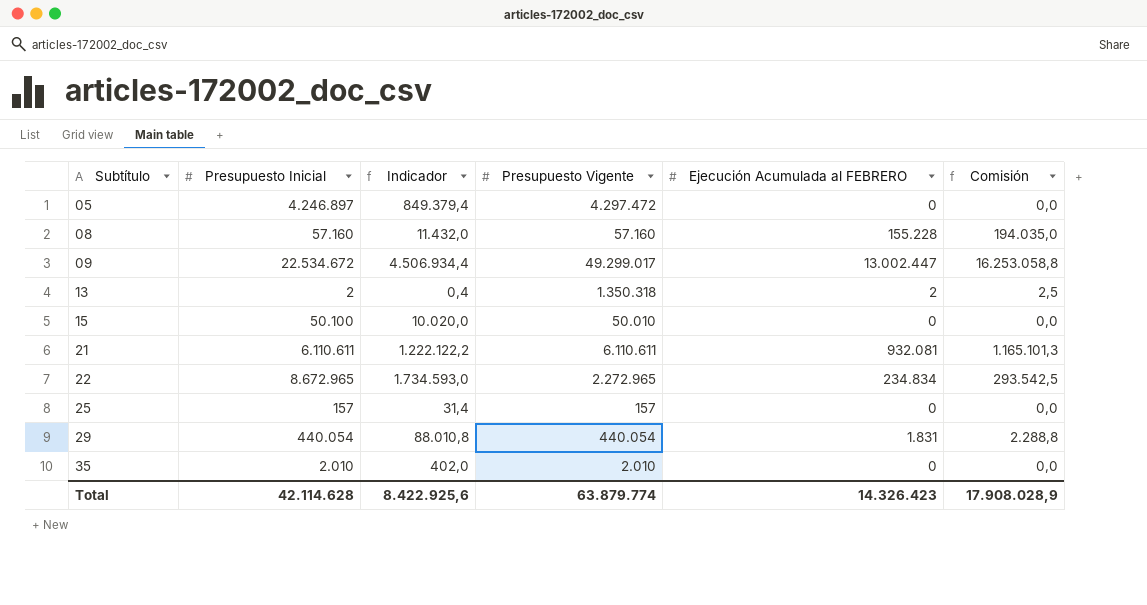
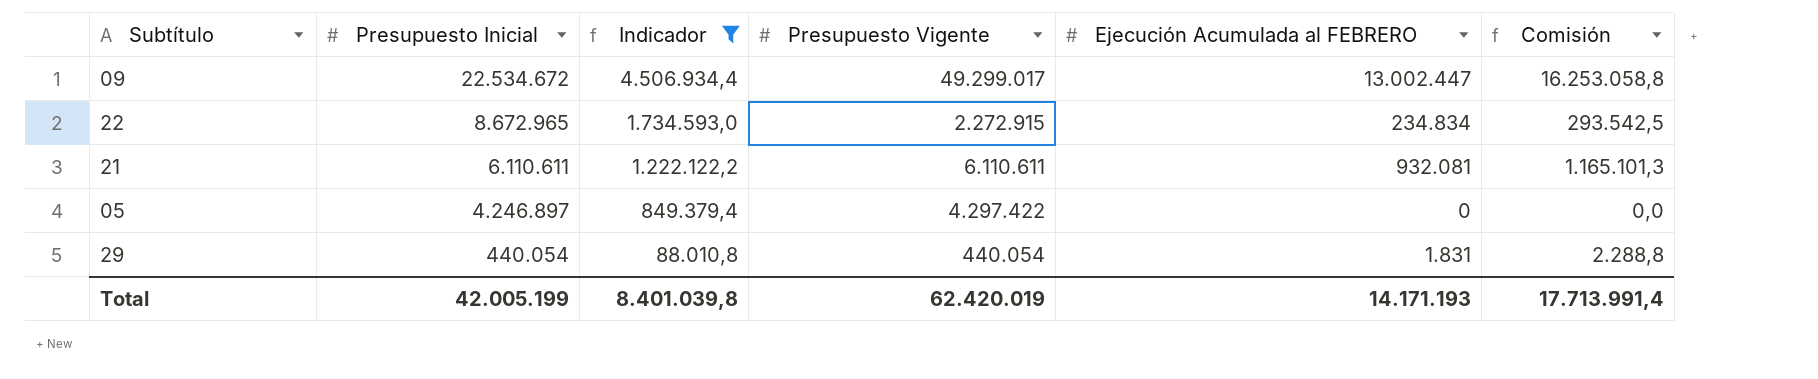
filter: none -> Indicador >= 88.010,8
row order: Subtítulo ascending -> Presupuesto Inicial descending
22 | Presupuesto Vigente: 2.272.965 -> 2.272.915
05 | Presupuesto Vigente: 4.297.472 -> 4.297.422
Total | Presupuesto Inicial: 42.114.628 -> 42.005.199
Total | Indicador: 8.422.925,6 -> 8.401.039,8
Total | Presupuesto Vigente: 63.879.774 -> 62.420.019
Total | Ejecución Acumulada al FEBRERO: 14.326.423 -> 14.171.193
Total | Comisión: 17.908.028,9 -> 17.713.991,4

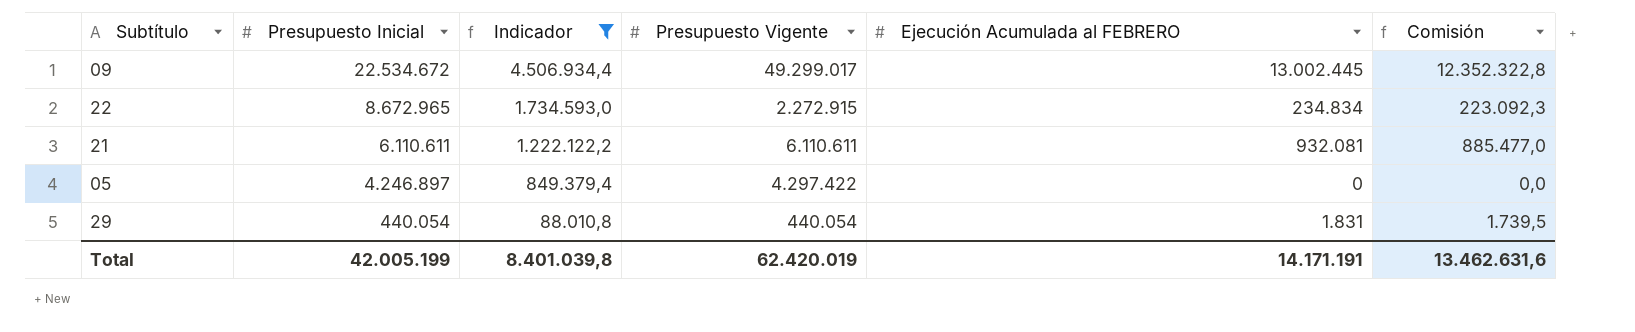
column Comisión | formula: [Ejecución Acumulada al FEBRERO] * 1,25 -> [Ejecución Acumulada al FEBRERO] * 0,95
09 | Ejecución Acumulada al FEBRERO: 13.002.447 -> 13.002.445
Total | Ejecución Acumulada al FEBRERO: 14.171.193 -> 14.171.191
Total | Comisión: 17.713.991,4 -> 13.462.631,6

